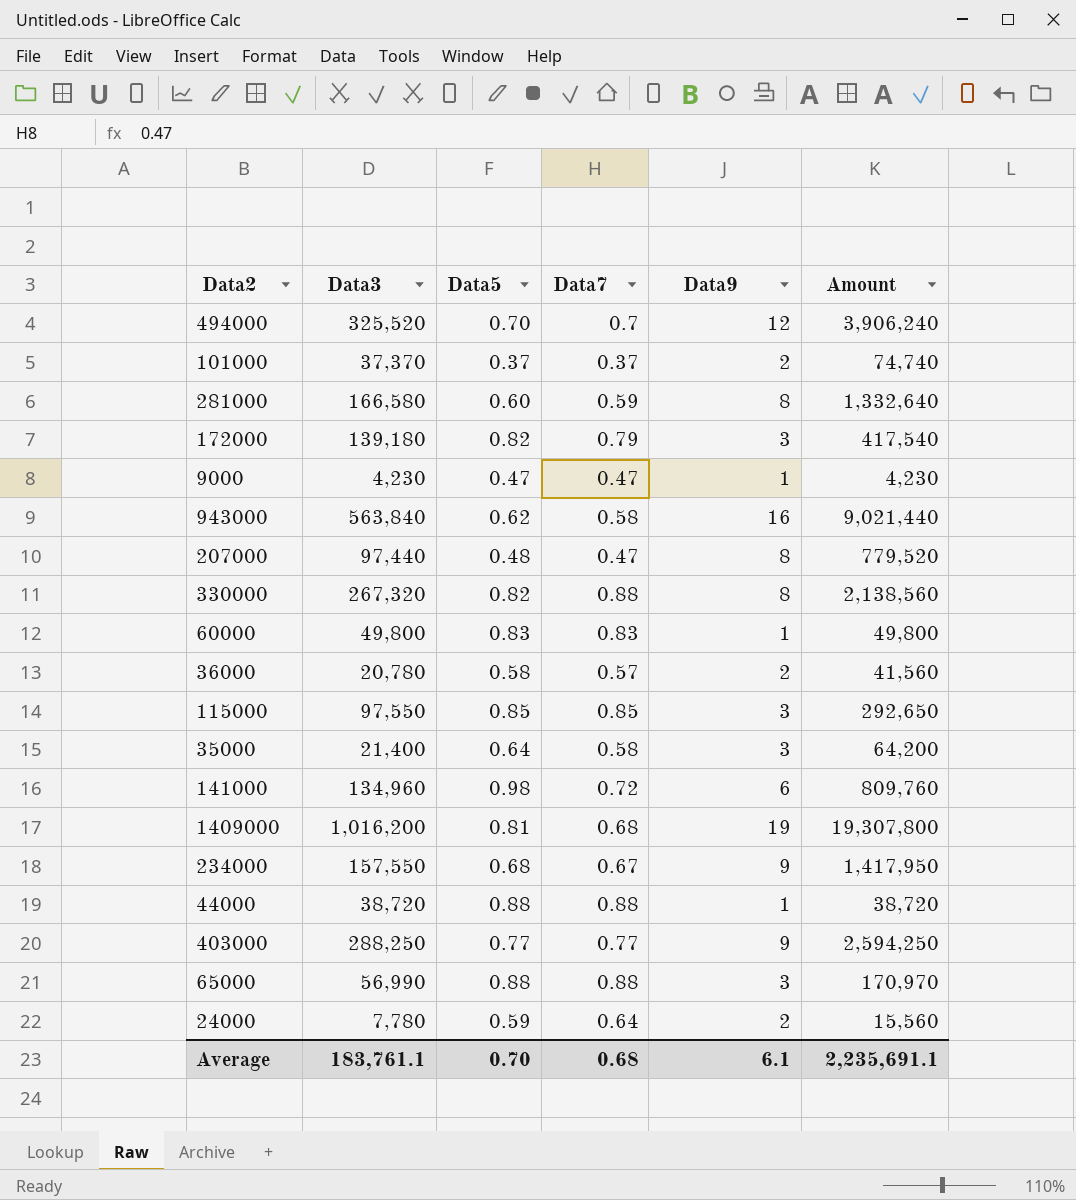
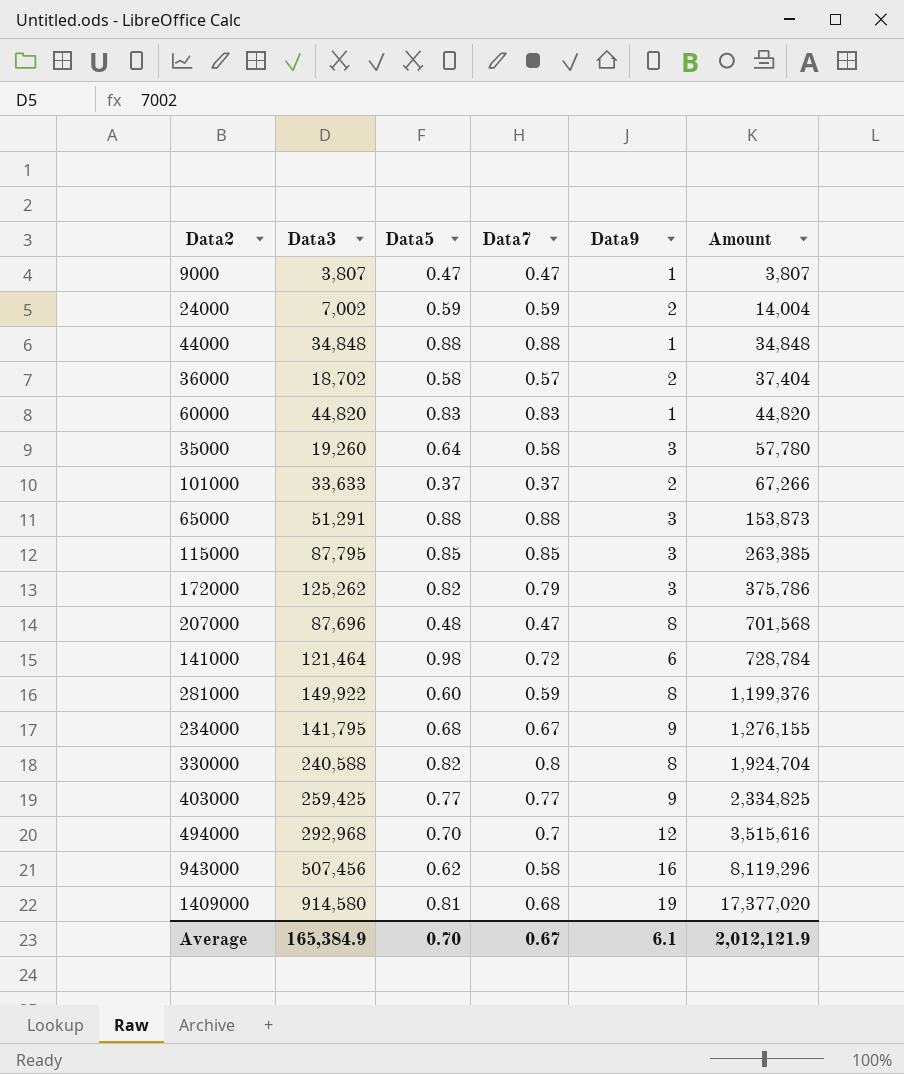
row order: none -> Amount ascending
9000 | Data3: 4,230 -> 3,807
9000 | Amount: 4,230 -> 3,807
24000 | Data3: 7,780 -> 7,002
24000 | Data7: 0.64 -> 0.59
24000 | Amount: 15,560 -> 14,004
44000 | Data3: 38,720 -> 34,848
44000 | Amount: 38,720 -> 34,848
36000 | Data3: 20,780 -> 18,702
36000 | Amount: 41,560 -> 37,404
60000 | Data3: 49,800 -> 44,820
60000 | Amount: 49,800 -> 44,820
35000 | Data3: 21,400 -> 19,260
35000 | Amount: 64,200 -> 57,780
101000 | Data3: 37,370 -> 33,633
101000 | Amount: 74,740 -> 67,266
65000 | Data3: 56,990 -> 51,291
65000 | Amount: 170,970 -> 153,873
115000 | Data3: 97,550 -> 87,795
115000 | Amount: 292,650 -> 263,385
172000 | Data3: 139,180 -> 125,262
172000 | Amount: 417,540 -> 375,786
207000 | Data3: 97,440 -> 87,696
207000 | Amount: 779,520 -> 701,568
141000 | Data3: 134,960 -> 121,464
141000 | Amount: 809,760 -> 728,784
281000 | Data3: 166,580 -> 149,922
281000 | Amount: 1,332,640 -> 1,199,376
234000 | Data3: 157,550 -> 141,795
234000 | Amount: 1,417,950 -> 1,276,155
330000 | Data3: 267,320 -> 240,588
330000 | Data7: 0.88 -> 0.8
330000 | Amount: 2,138,560 -> 1,924,704
403000 | Data3: 288,250 -> 259,425
403000 | Amount: 2,594,250 -> 2,334,825
494000 | Data3: 325,520 -> 292,968
494000 | Amount: 3,906,240 -> 3,515,616
943000 | Data3: 563,840 -> 507,456
943000 | Amount: 9,021,440 -> 8,119,296
1409000 | Data3: 1,016,200 -> 914,580
1409000 | Amount: 19,307,800 -> 17,377,020
Average | Data3: 183,761.1 -> 165,384.9
Average | Data7: 0.68 -> 0.67
Average | Amount: 2,235,691.1 -> 2,012,121.9

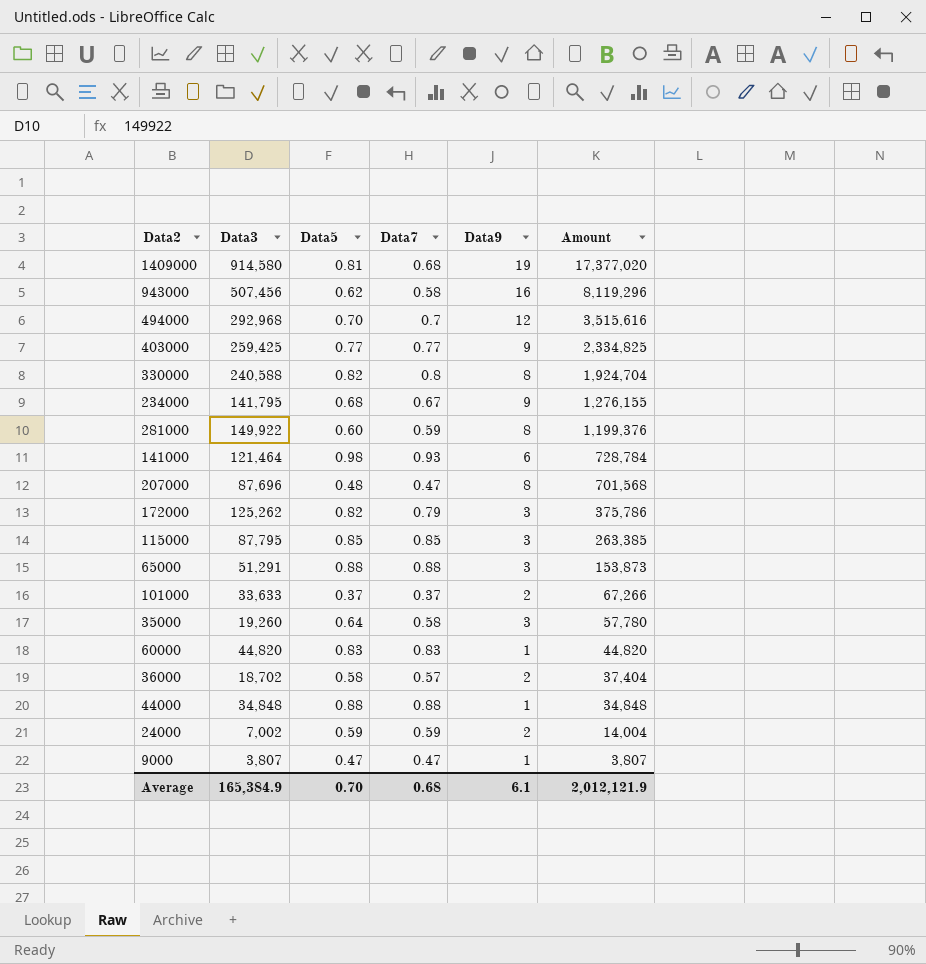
row order: Amount ascending -> Amount descending
141000 | Data7: 0.72 -> 0.93
Average | Data7: 0.67 -> 0.68

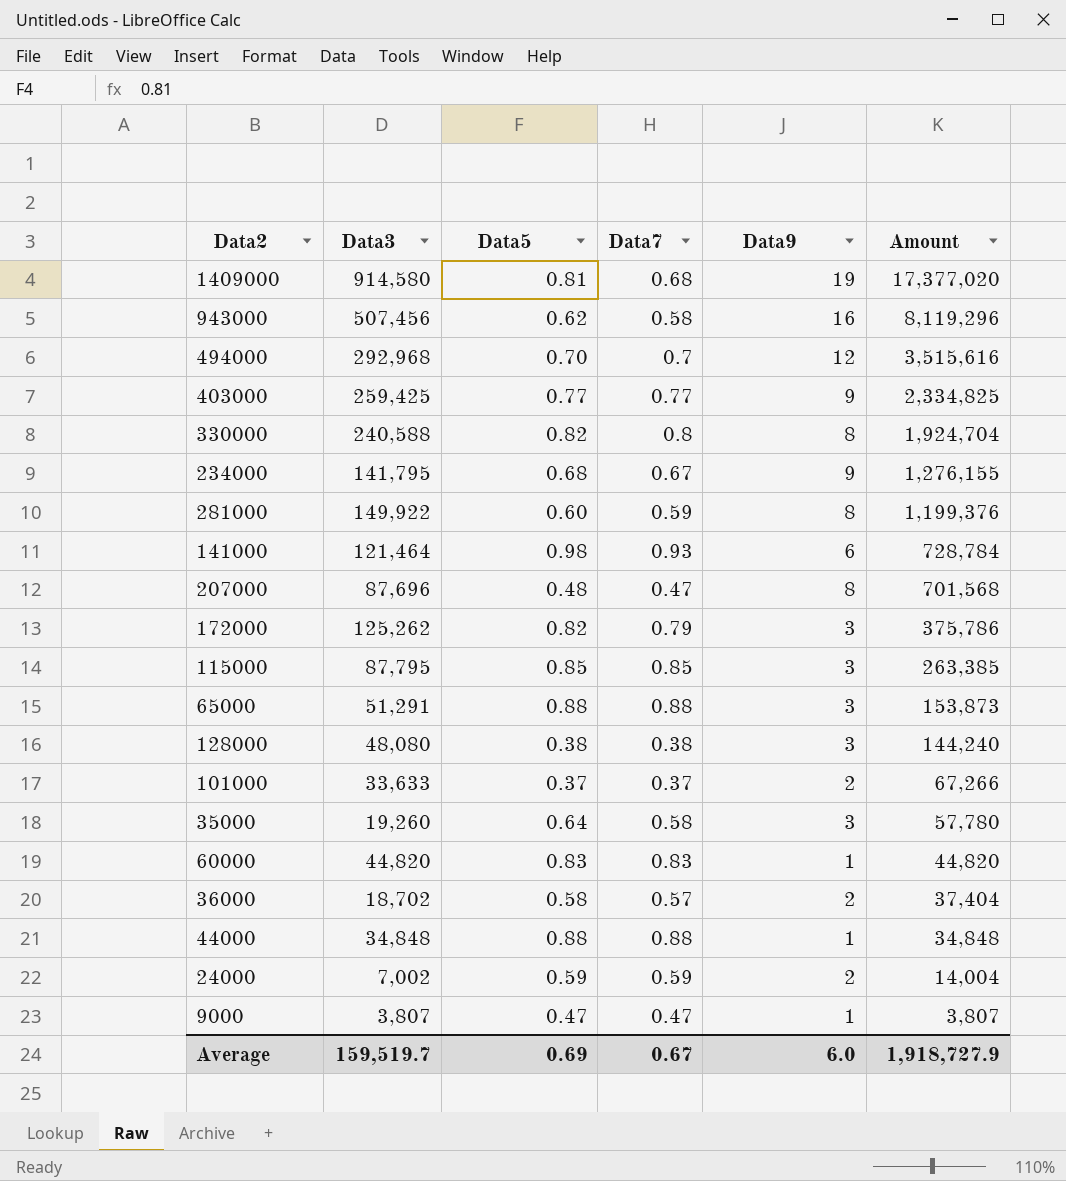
row 128000: none -> 48,080 | 0.38 | 0.38 | 3 | 144,240
Average | Data3: 165,384.9 -> 159,519.7
Average | Data5: 0.70 -> 0.69
Average | Data7: 0.68 -> 0.67
Average | Data9: 6.1 -> 6.0
Average | Amount: 2,012,121.9 -> 1,918,727.9

